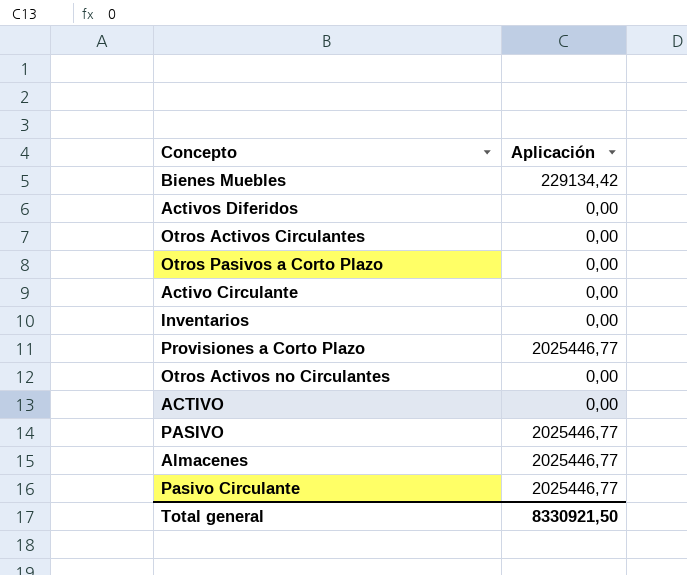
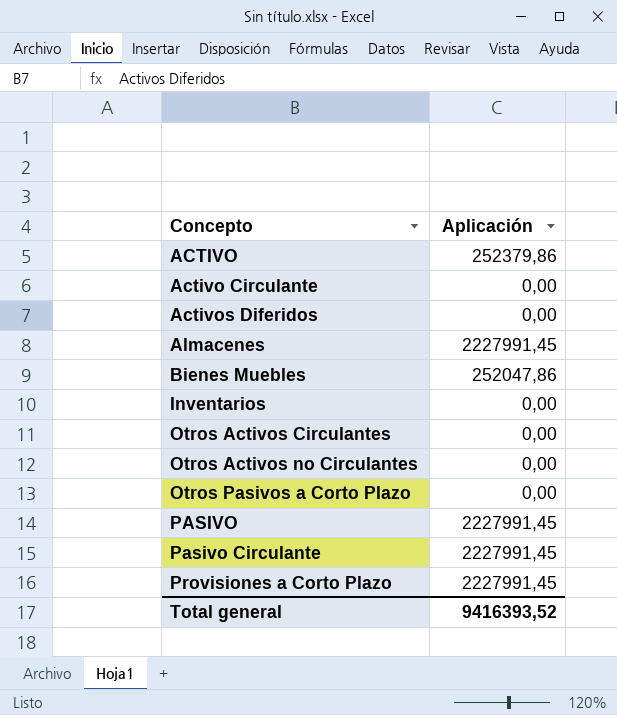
row order: none -> Concepto ascending
ACTIVO | Aplicación: 0,00 -> 252379,86
Almacenes | Aplicación: 2025446,77 -> 2227991,45
Bienes Muebles | Aplicación: 229134,42 -> 252047,86
PASIVO | Aplicación: 2025446,77 -> 2227991,45
Pasivo Circulante | Aplicación: 2025446,77 -> 2227991,45
Provisiones a Corto Plazo | Aplicación: 2025446,77 -> 2227991,45
Total general | Aplicación: 8330921,50 -> 9416393,52

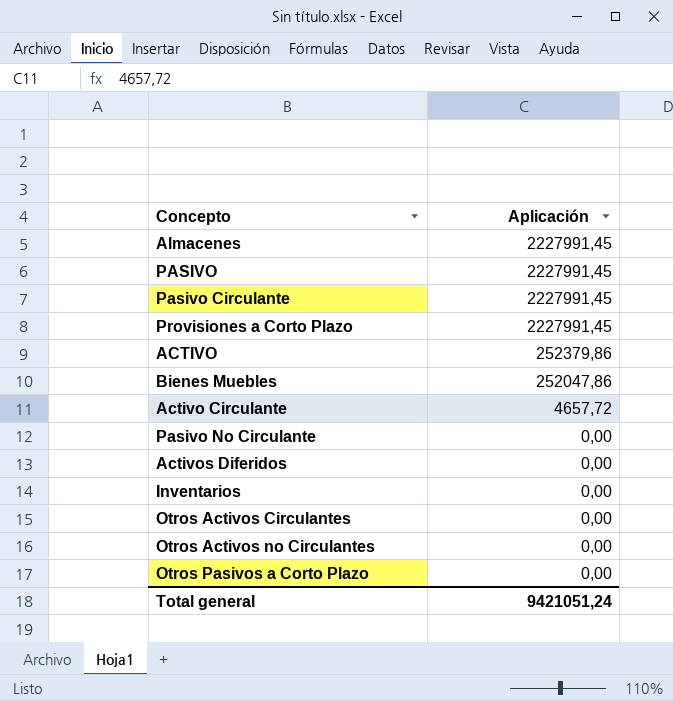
row order: Concepto ascending -> Aplicación descending
Activo Circulante | Aplicación: 0,00 -> 4657,72
row Pasivo No Circulante: none -> 0,00
Total general | Aplicación: 9416393,52 -> 9421051,24

